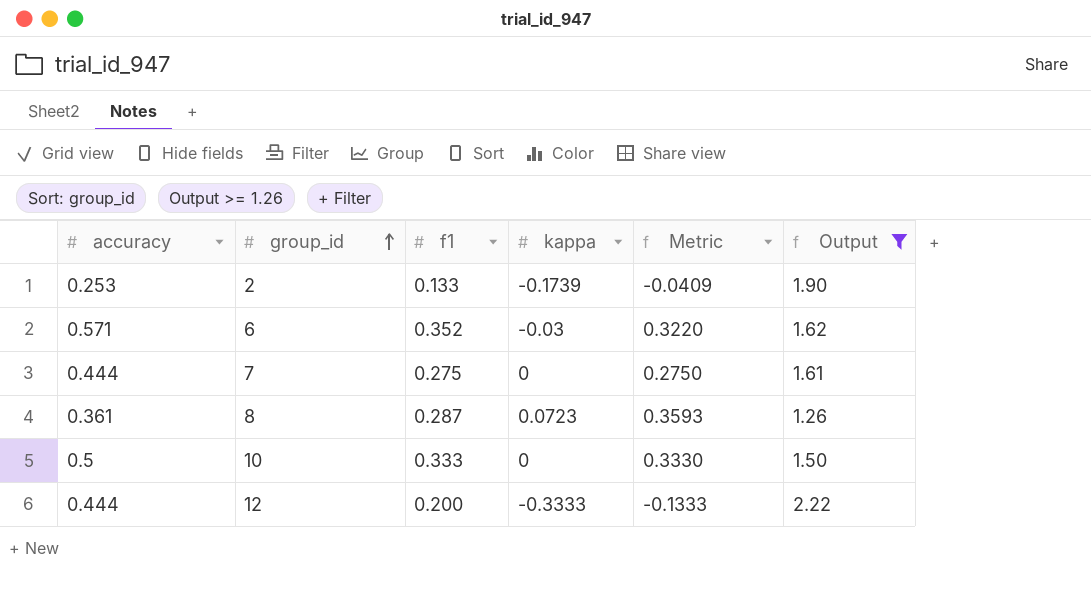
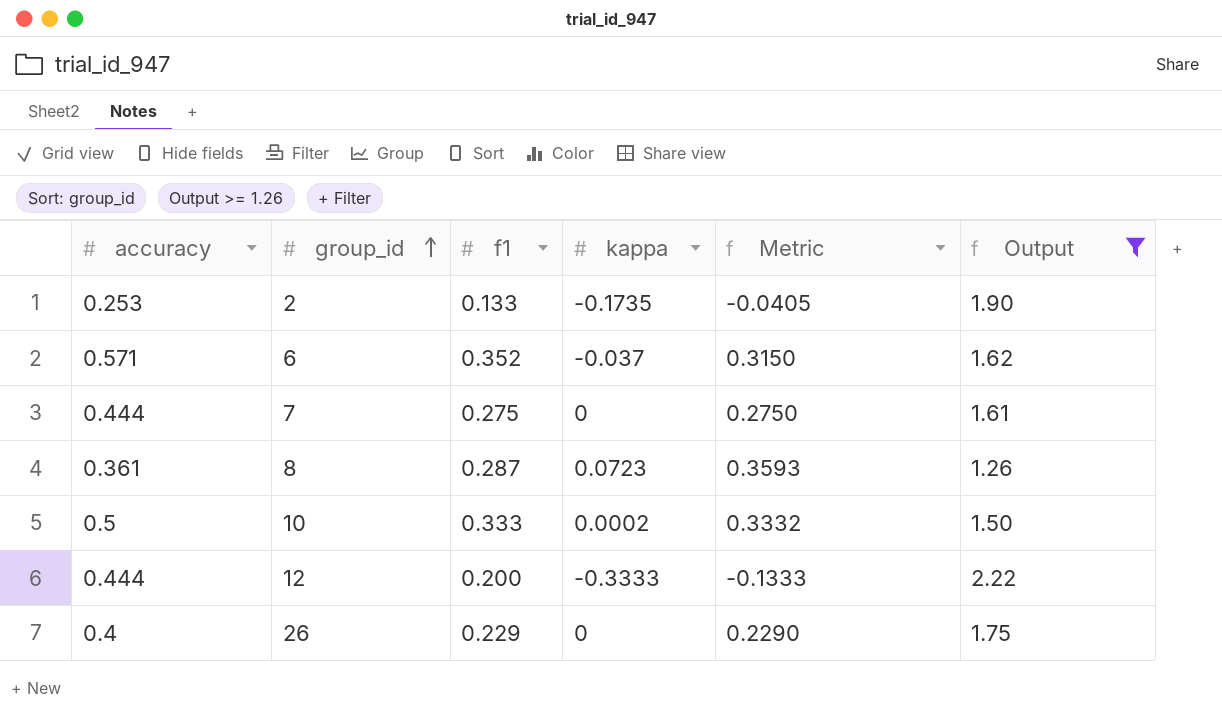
2 | kappa: -0.1739 -> -0.1735
2 | Metric: -0.0409 -> -0.0405
6 | kappa: -0.03 -> -0.037
6 | Metric: 0.3220 -> 0.3150
10 | kappa: 0 -> 0.0002
10 | Metric: 0.3330 -> 0.3332
row 26: none -> 0.4 | 0.229 | 0 | 0.2290 | 1.75

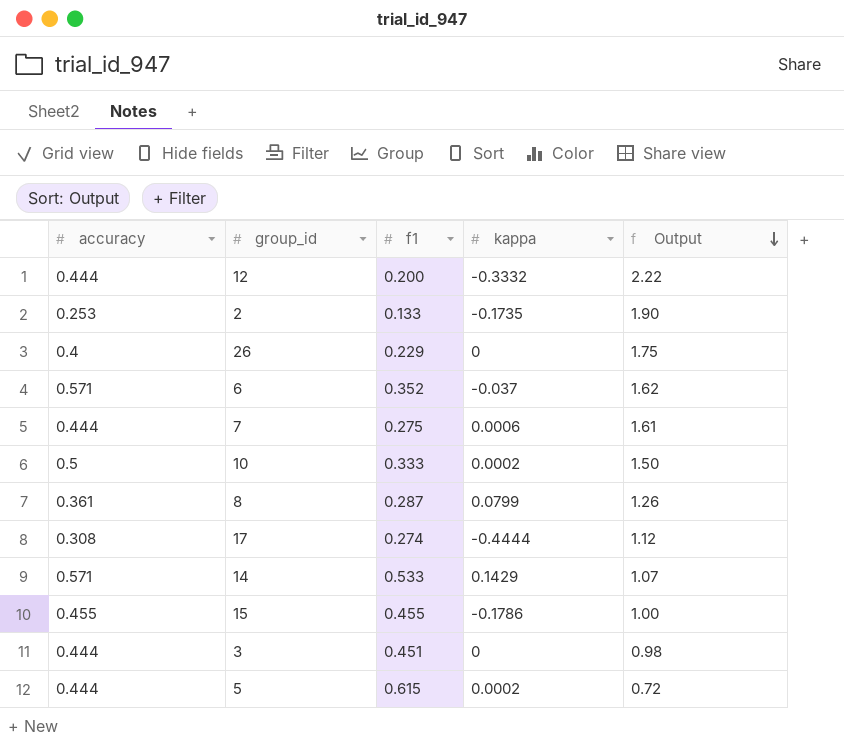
filter: Output >= 1.26 -> none
row order: group_id ascending -> Output descending
column Metric | formula: [f1] + [kappa] -> none
12 | kappa: -0.3333 -> -0.3332
7 | kappa: 0 -> 0.0006
8 | kappa: 0.0723 -> 0.0799

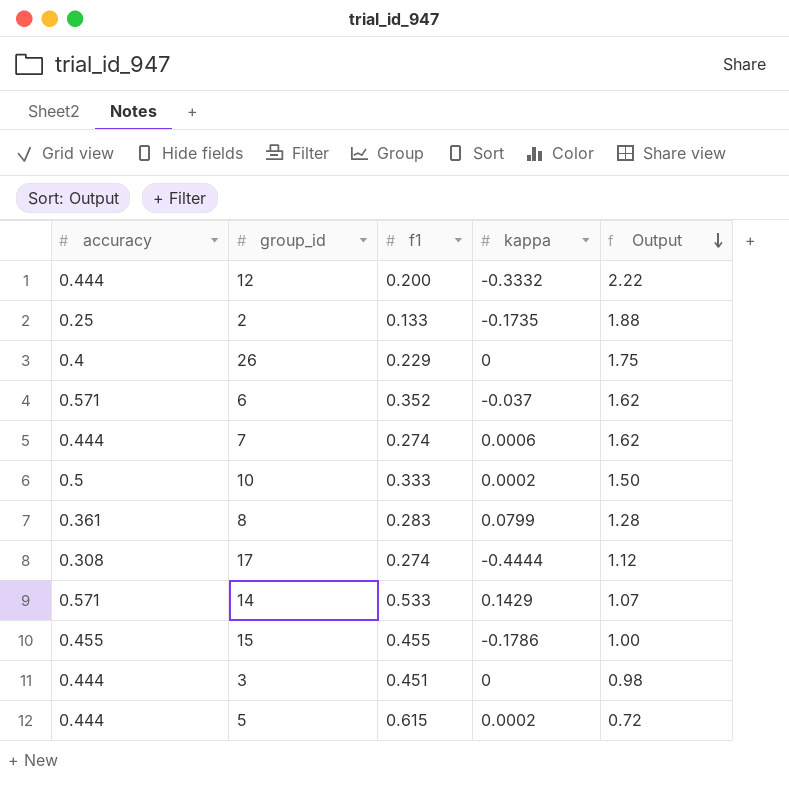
2 | accuracy: 0.253 -> 0.25
2 | Output: 1.90 -> 1.88
7 | f1: 0.275 -> 0.274
7 | Output: 1.61 -> 1.62
8 | f1: 0.287 -> 0.283
8 | Output: 1.26 -> 1.28

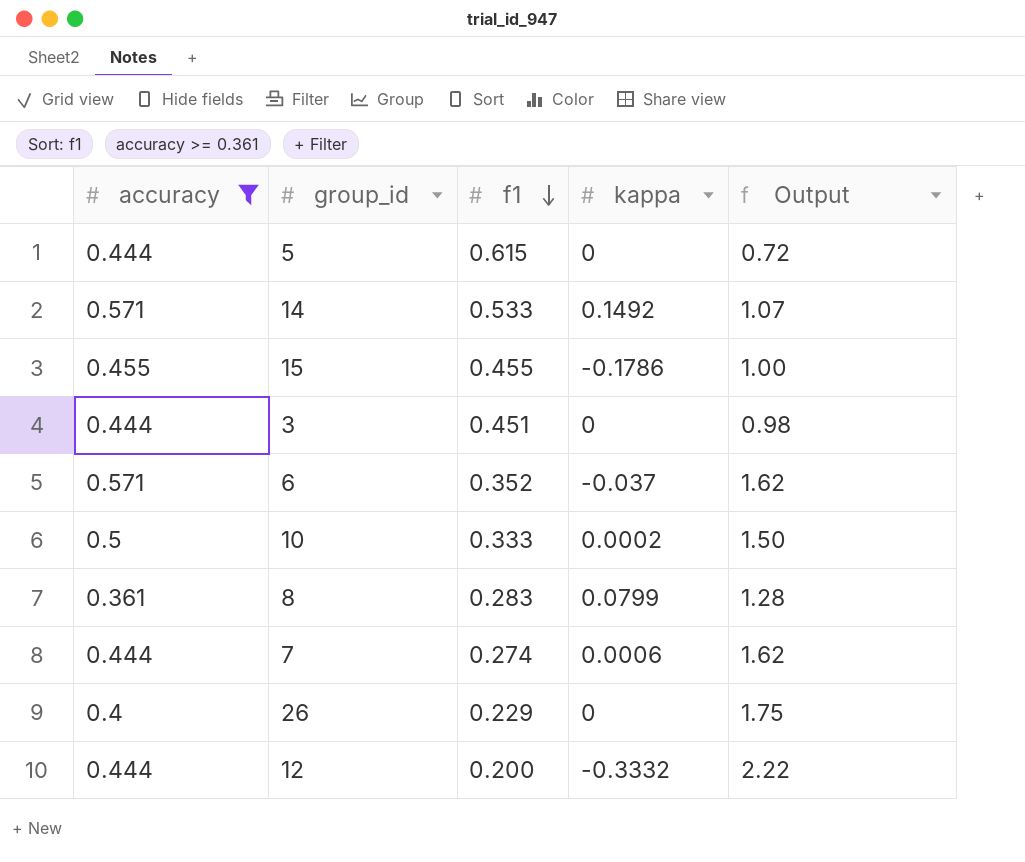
filter: none -> accuracy >= 0.361
row order: Output descending -> f1 descending
5 | kappa: 0.0002 -> 0
14 | kappa: 0.1429 -> 0.1492

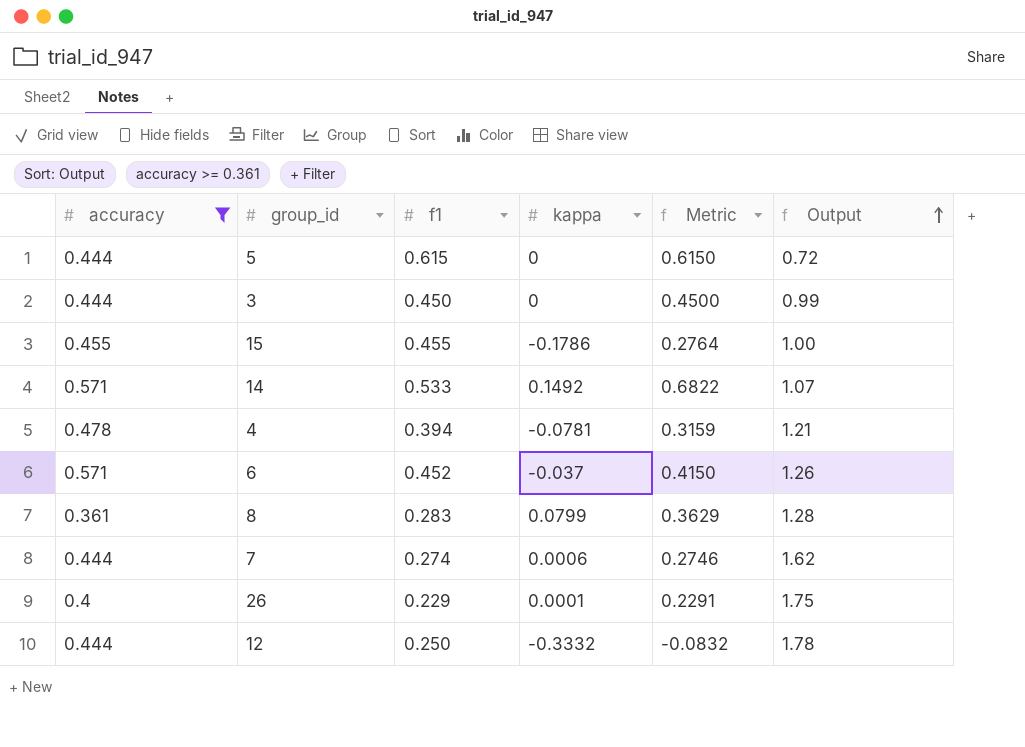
row order: f1 descending -> Output ascending
column Metric | formula: none -> [f1] + [kappa]
row 10: 0.5 | 0.333 | 0.0002 | 1.50 -> none
3 | f1: 0.451 -> 0.450
3 | Output: 0.98 -> 0.99
row 4: none -> 0.478 | 0.394 | -0.0781 | 0.3159 | 1.21
6 | f1: 0.352 -> 0.452
6 | Output: 1.62 -> 1.26
26 | kappa: 0 -> 0.0001
12 | f1: 0.200 -> 0.250
12 | Output: 2.22 -> 1.78

